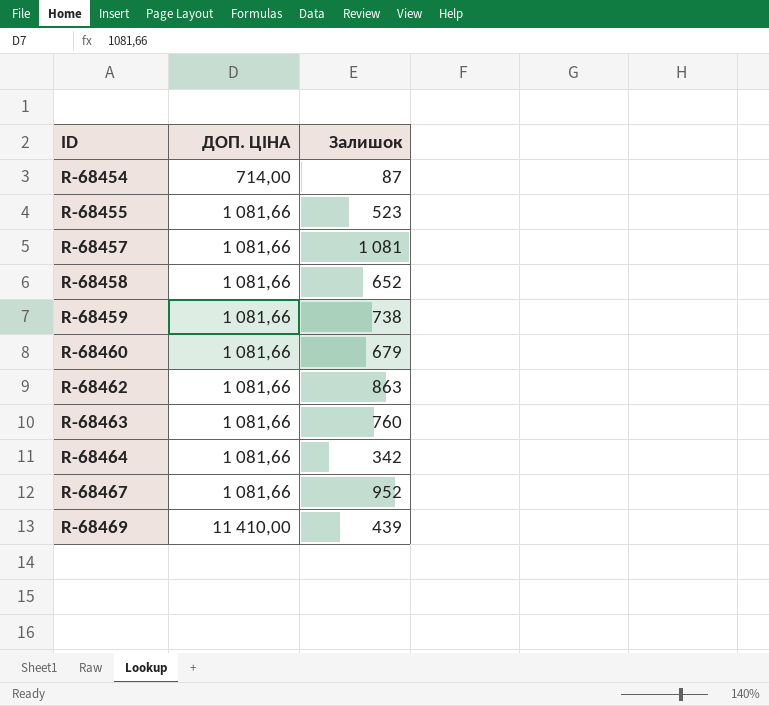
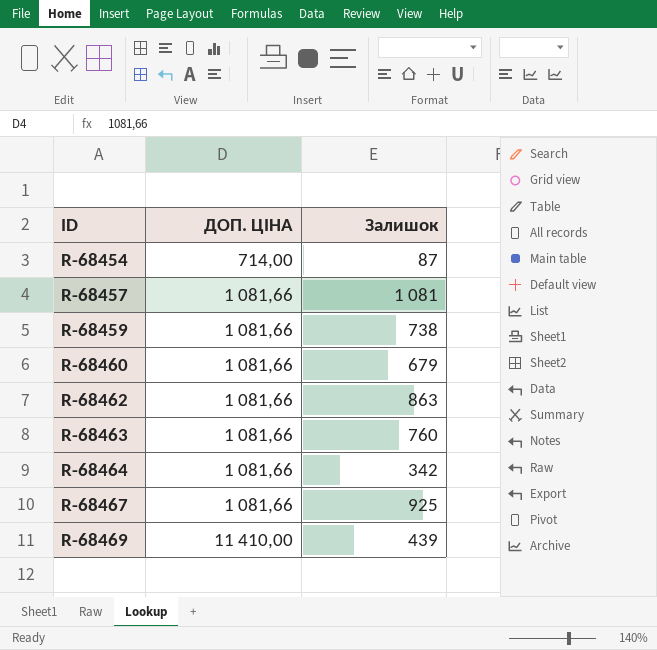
row R-68455: 1 081,66 | 523 -> none
row R-68458: 1 081,66 | 652 -> none
R-68467 | Залишок: 952 -> 925

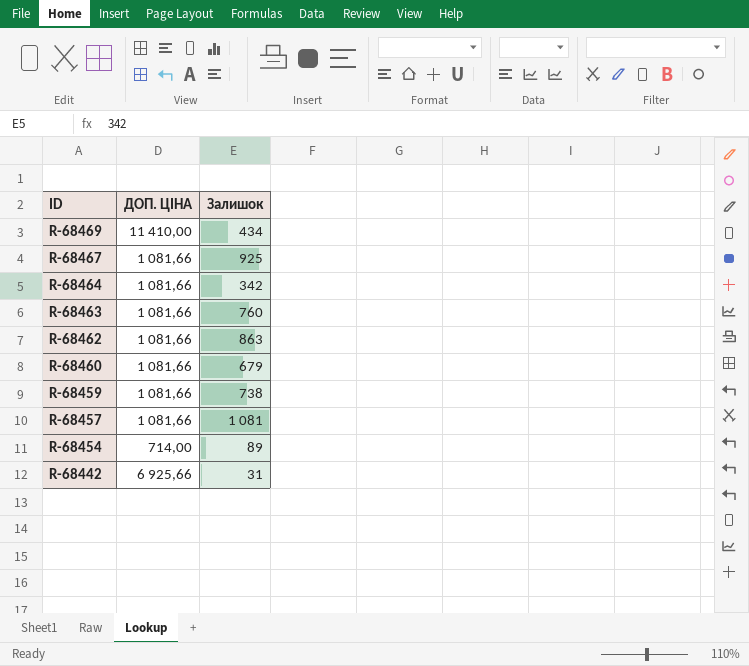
row order: ID ascending -> ID descending
R-68469 | Залишок: 439 -> 434
R-68454 | Залишок: 87 -> 89
row R-68442: none -> 6 925,66 | 31

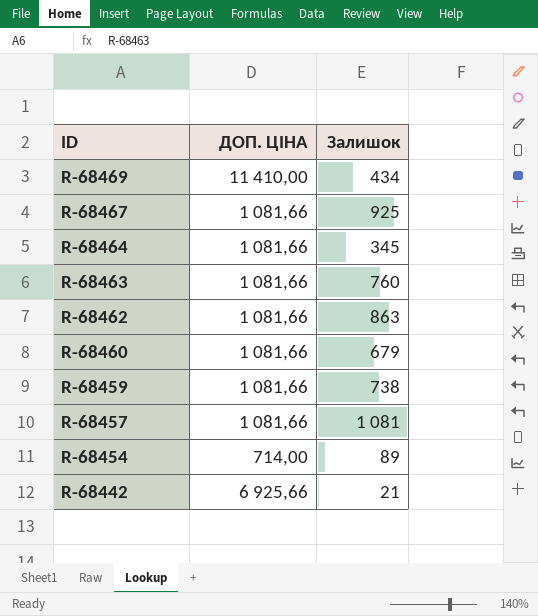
R-68464 | Залишок: 342 -> 345
R-68442 | Залишок: 31 -> 21

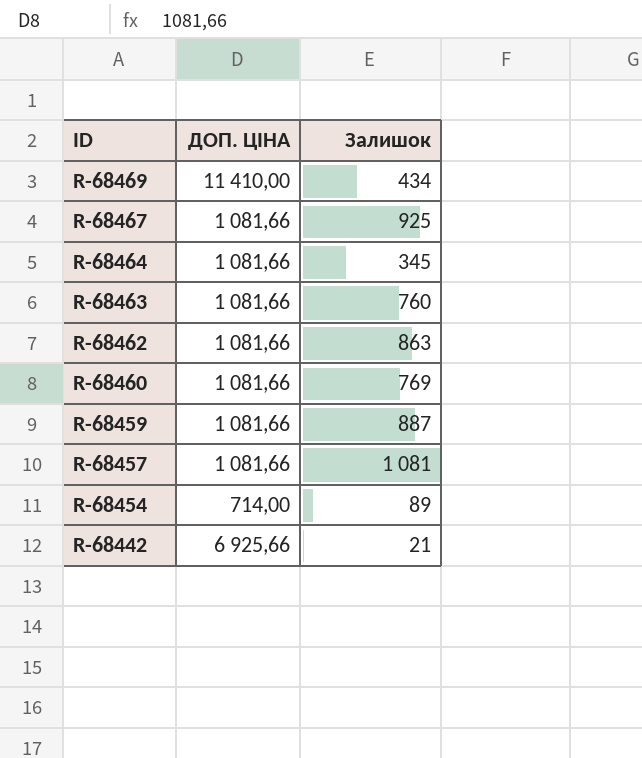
R-68460 | Залишок: 679 -> 769
R-68459 | Залишок: 738 -> 887

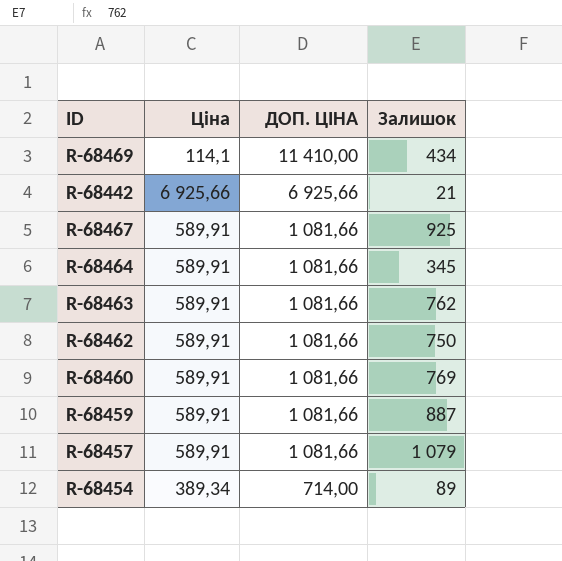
row order: ID descending -> ДОП. ЦІНА descending
column Ціна | position: none -> 2
R-68463 | Залишок: 760 -> 762
R-68462 | Залишок: 863 -> 750
R-68457 | Залишок: 1 081 -> 1 079

